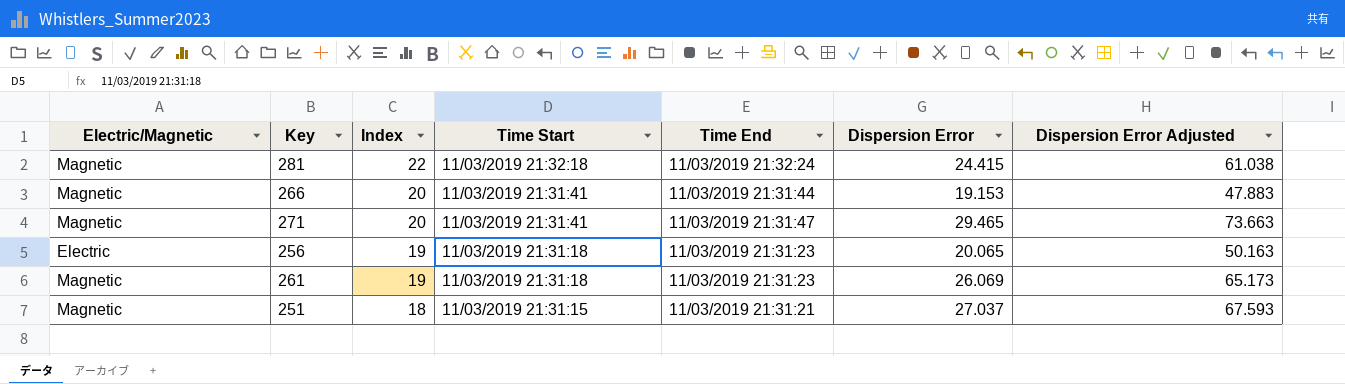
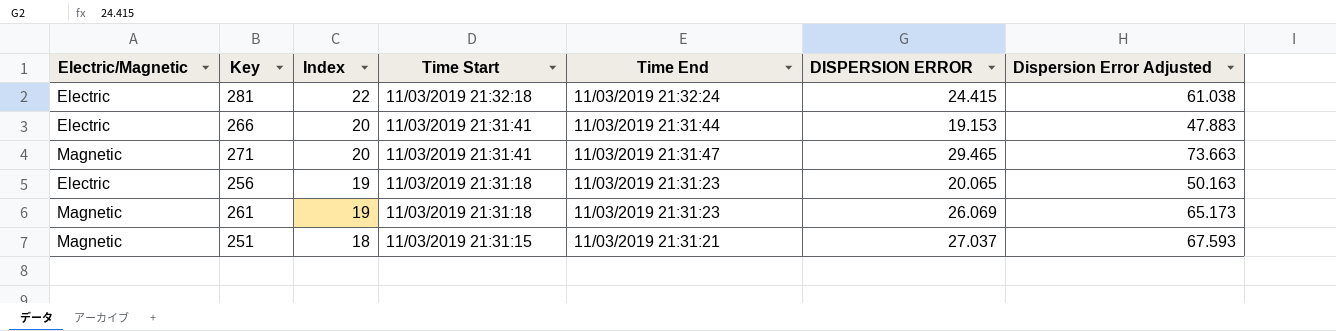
column name: Dispersion Error -> DISPERSION ERROR
281 | Electric/Magnetic: Magnetic -> Electric
266 | Electric/Magnetic: Magnetic -> Electric

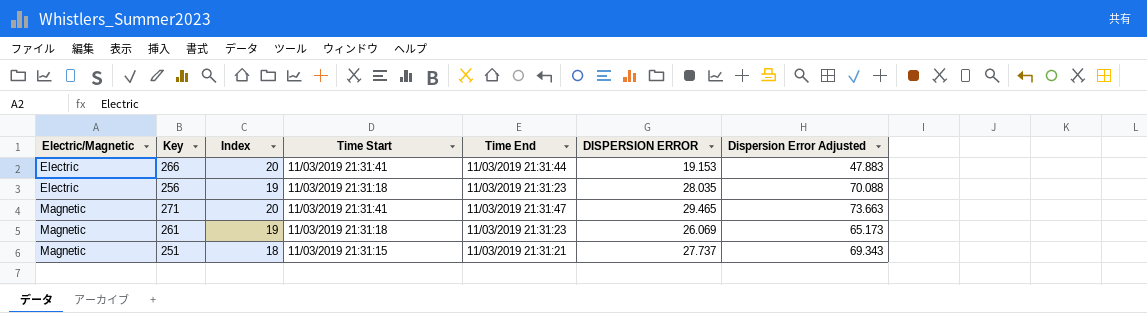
row order: Index descending -> Electric/Magnetic ascending
row 281: Electric | 22 | 11/03/2019 21:32:18 | 11/03/2019 21:32:24 | 24.415 | 61.038 -> none
256 | DISPERSION ERROR: 20.065 -> 28.035
256 | Dispersion Error Adjusted: 50.163 -> 70.088
251 | DISPERSION ERROR: 27.037 -> 27.737
251 | Dispersion Error Adjusted: 67.593 -> 69.343

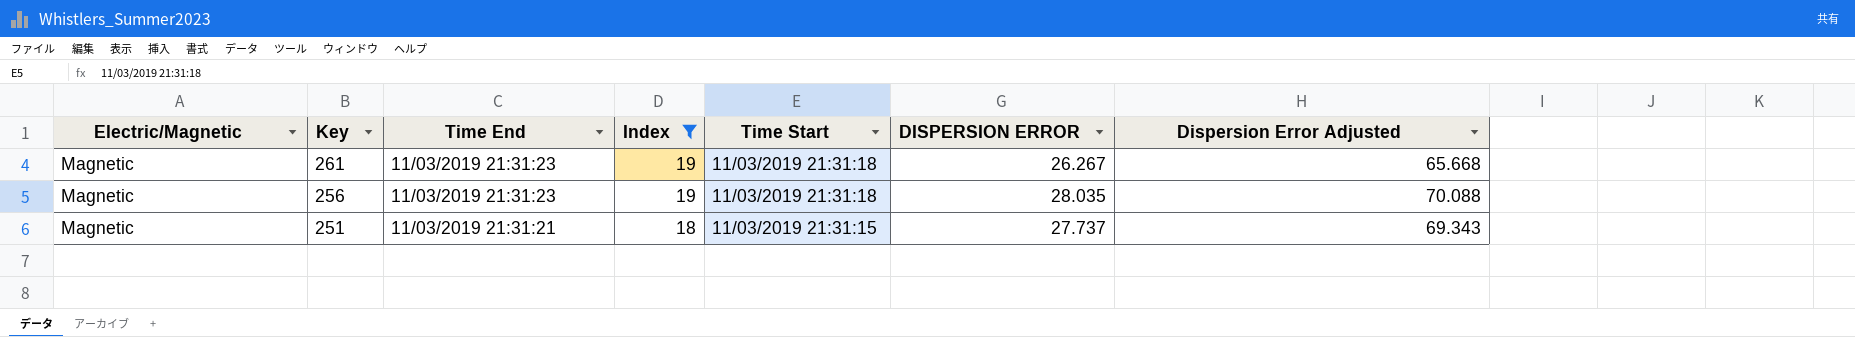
filter: none -> Index != 20
row order: Electric/Magnetic ascending -> Key descending
column Time End | position: 5 -> 3
261 | DISPERSION ERROR: 26.069 -> 26.267
261 | Dispersion Error Adjusted: 65.173 -> 65.668
256 | Electric/Magnetic: Electric -> Magnetic

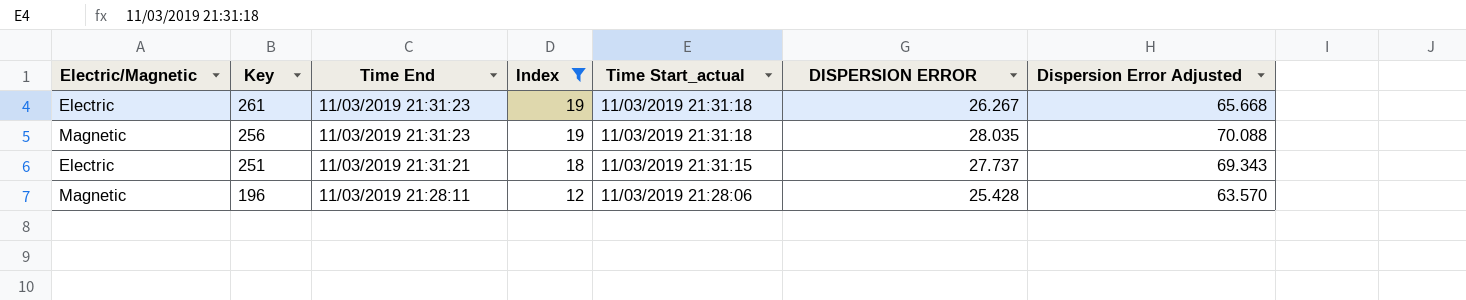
column name: Time Start -> Time Start_actual
261 | Electric/Magnetic: Magnetic -> Electric
251 | Electric/Magnetic: Magnetic -> Electric
row 196: none -> Magnetic | 11/03/2019 21:28:11 | 12 | 11/03/2019 21:28:06 | 25.428 | 63.570

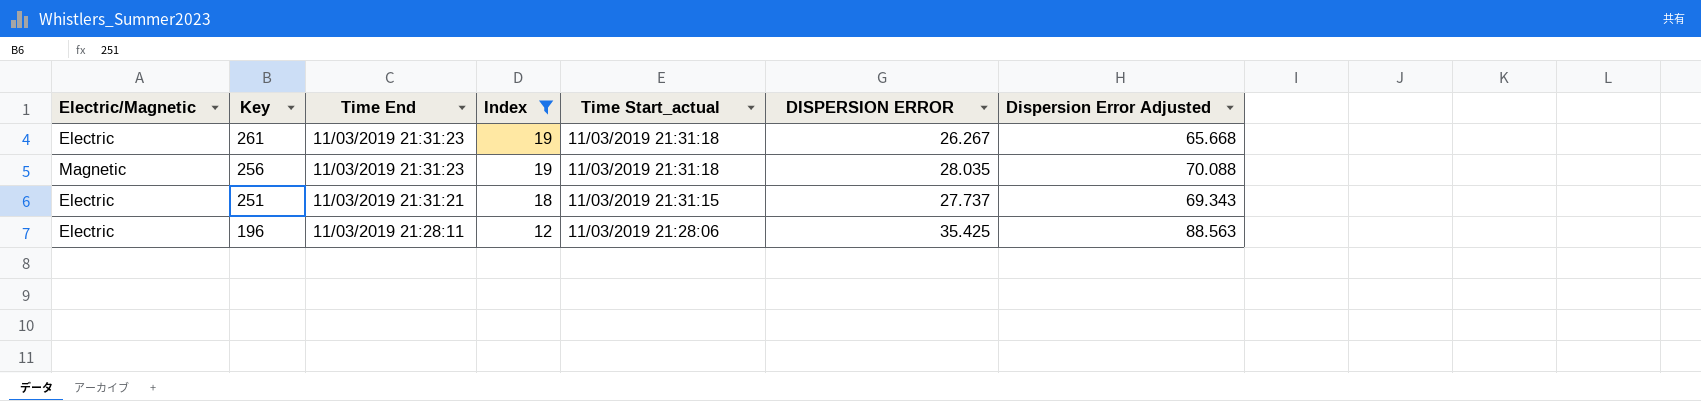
196 | Electric/Magnetic: Magnetic -> Electric
196 | DISPERSION ERROR: 25.428 -> 35.425
196 | Dispersion Error Adjusted: 63.570 -> 88.563

